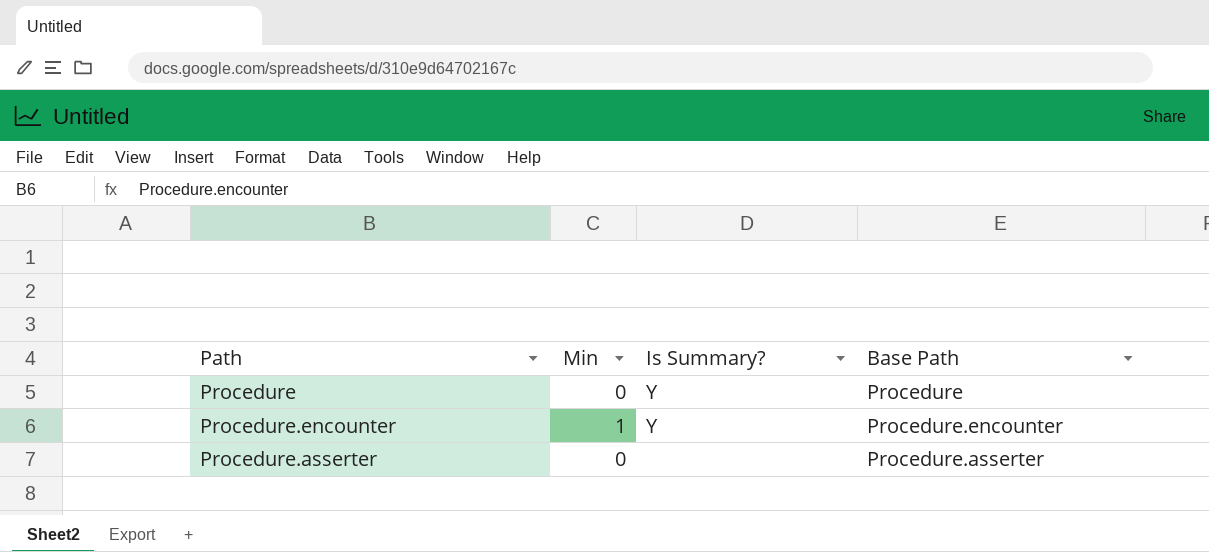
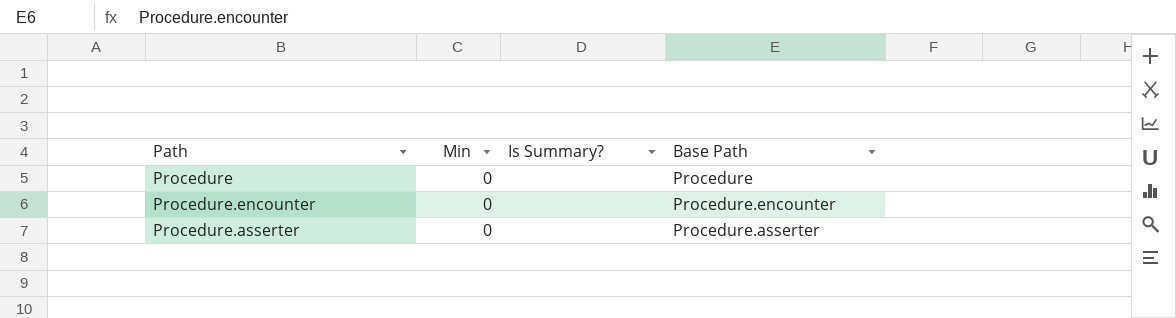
Procedure | Is Summary?: Y -> none
Procedure.encounter | Min: 1 -> 0
Procedure.encounter | Is Summary?: Y -> none

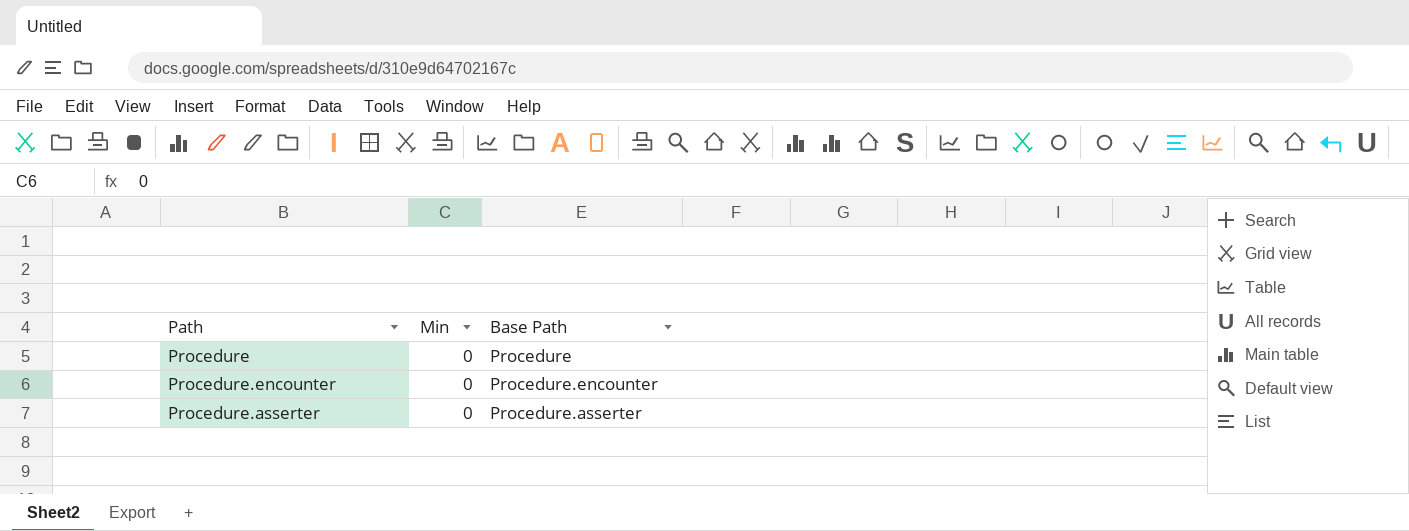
column Is Summary? | position: 3 -> none

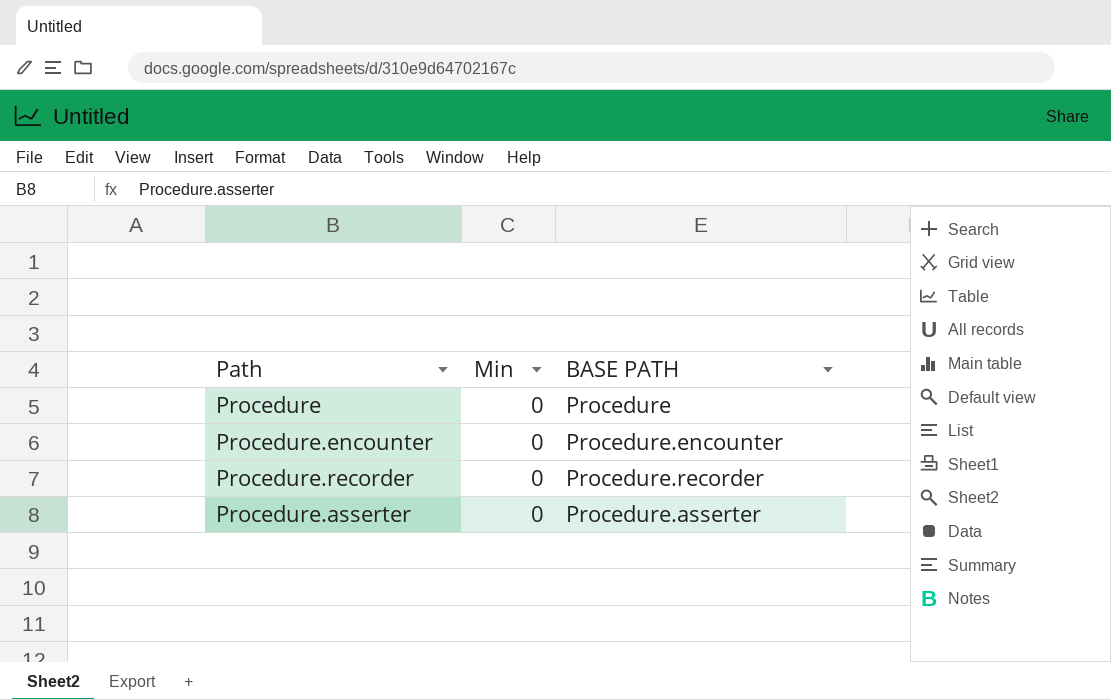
column name: Base Path -> BASE PATH
row Procedure.recorder: none -> 0 | Procedure.recorder

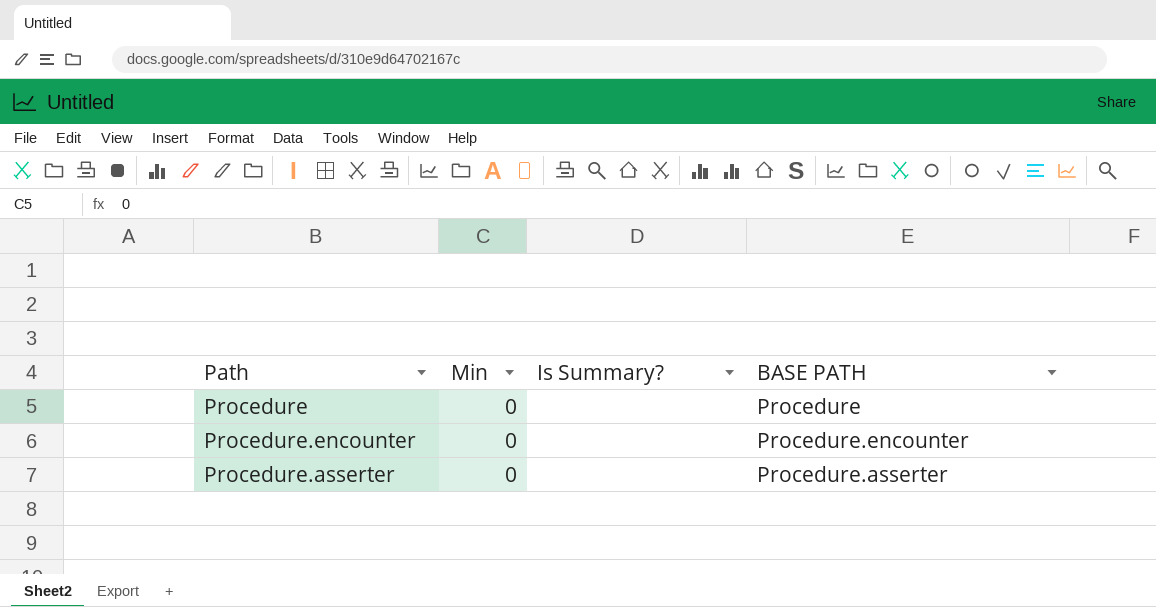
column Is Summary? | position: none -> 3
row Procedure.recorder: 0 | Procedure.recorder -> none

